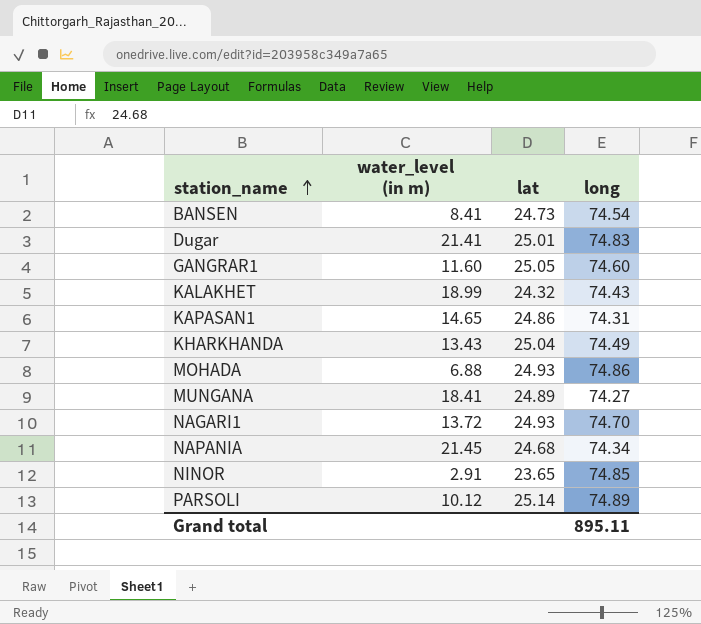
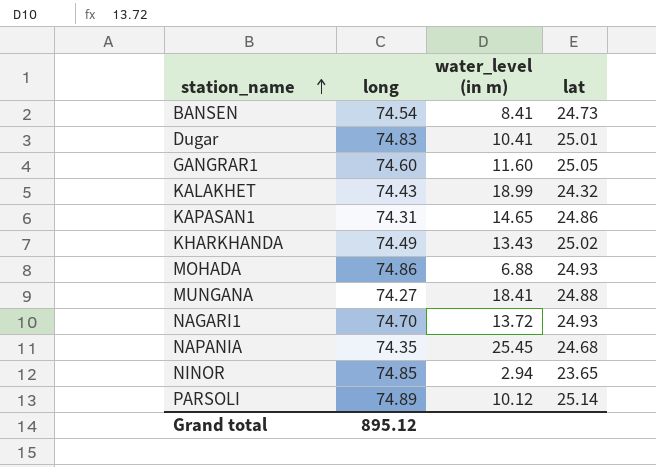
column long | position: 4 -> 2
Dugar | water_level (in m): 21.41 -> 10.41
KHARKHANDA | lat: 25.04 -> 25.02
MUNGANA | lat: 24.89 -> 24.88
NAPANIA | long: 74.34 -> 74.35
NAPANIA | water_level (in m): 21.45 -> 25.45
NINOR | water_level (in m): 2.91 -> 2.94
Grand total | long: 895.11 -> 895.12

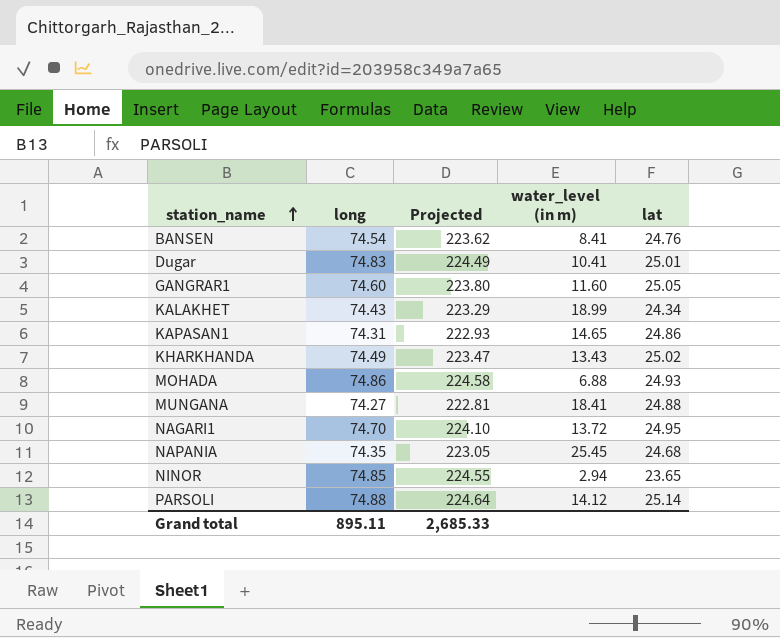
column Projected | formula: none -> [long] * 3
BANSEN | lat: 24.73 -> 24.76
KALAKHET | lat: 24.32 -> 24.34
NAGARI1 | lat: 24.93 -> 24.95
PARSOLI | long: 74.89 -> 74.88
PARSOLI | water_level (in m): 10.12 -> 14.12
Grand total | long: 895.12 -> 895.11

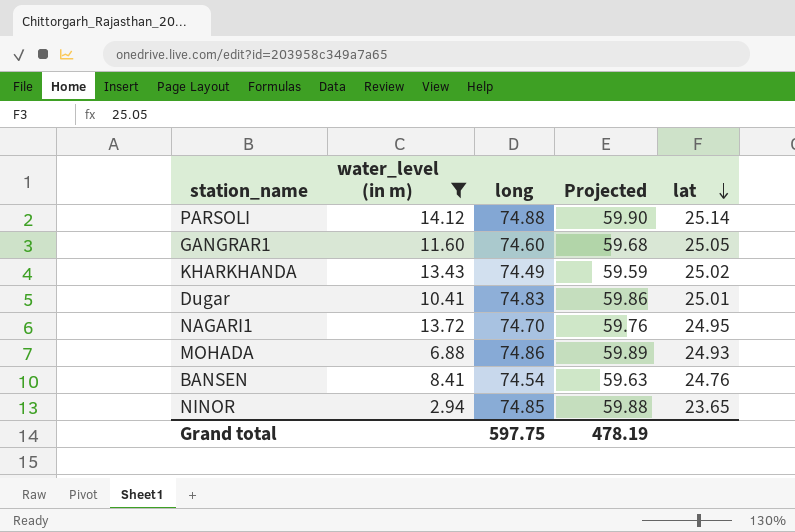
filter: none -> water_level (in m) <= 14.12
row order: station_name ascending -> lat descending
column water_level (in m) | position: 4 -> 2
column Projected | formula: [long] * 3 -> [long] * 0.8
Grand total | long: 895.11 -> 597.75
Grand total | Projected: 2,685.33 -> 478.19

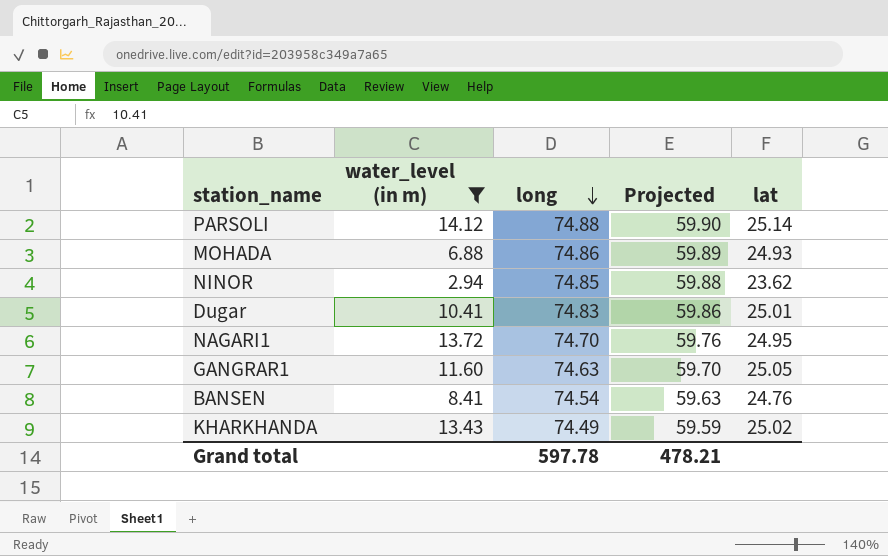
row order: lat descending -> long descending
NINOR | lat: 23.65 -> 23.62
GANGRAR1 | long: 74.60 -> 74.63
GANGRAR1 | Projected: 59.68 -> 59.70
Grand total | long: 597.75 -> 597.78
Grand total | Projected: 478.19 -> 478.21

